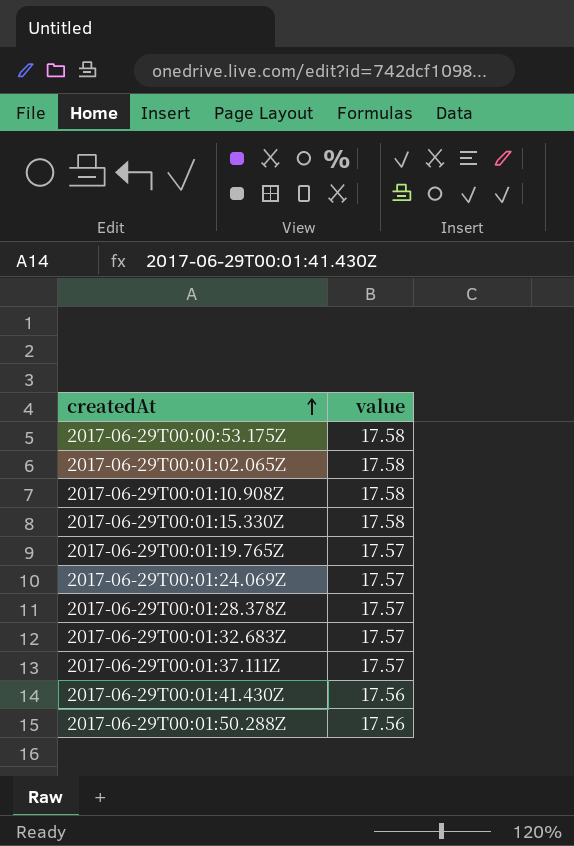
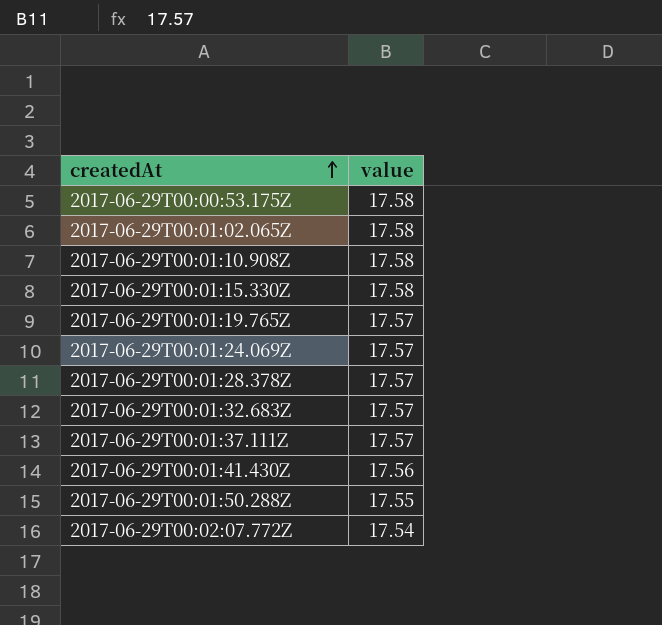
2017-06-29T00:01:50.288Z | value: 17.56 -> 17.55
row 2017-06-29T00:02:07.772Z: none -> 17.54

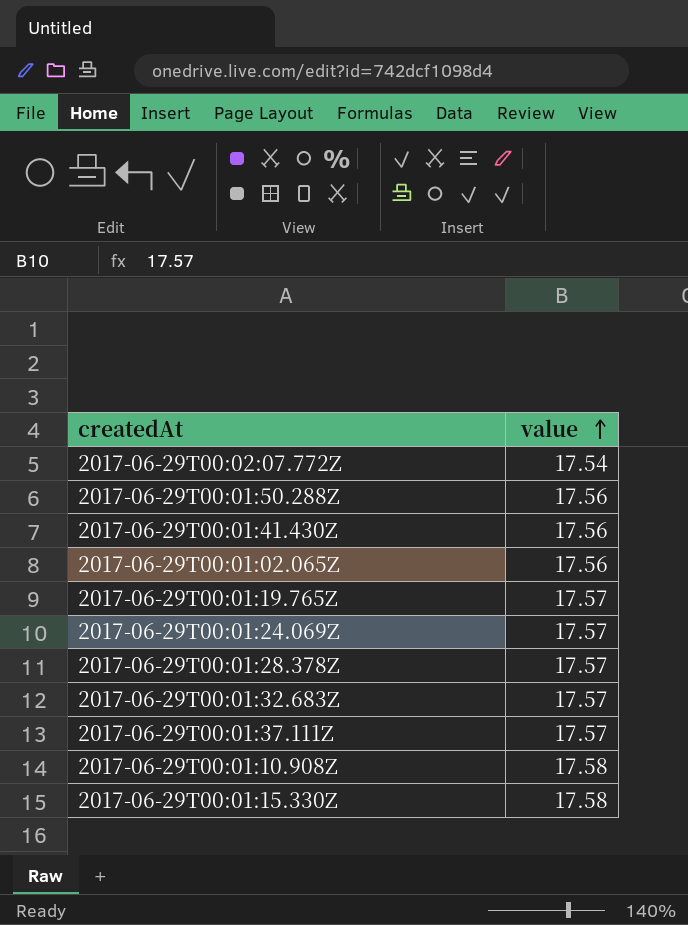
row order: createdAt ascending -> value ascending
row 2017-06-29T00:00:53.175Z: 17.58 -> none
2017-06-29T00:01:50.288Z | value: 17.55 -> 17.56
2017-06-29T00:01:02.065Z | value: 17.58 -> 17.56

